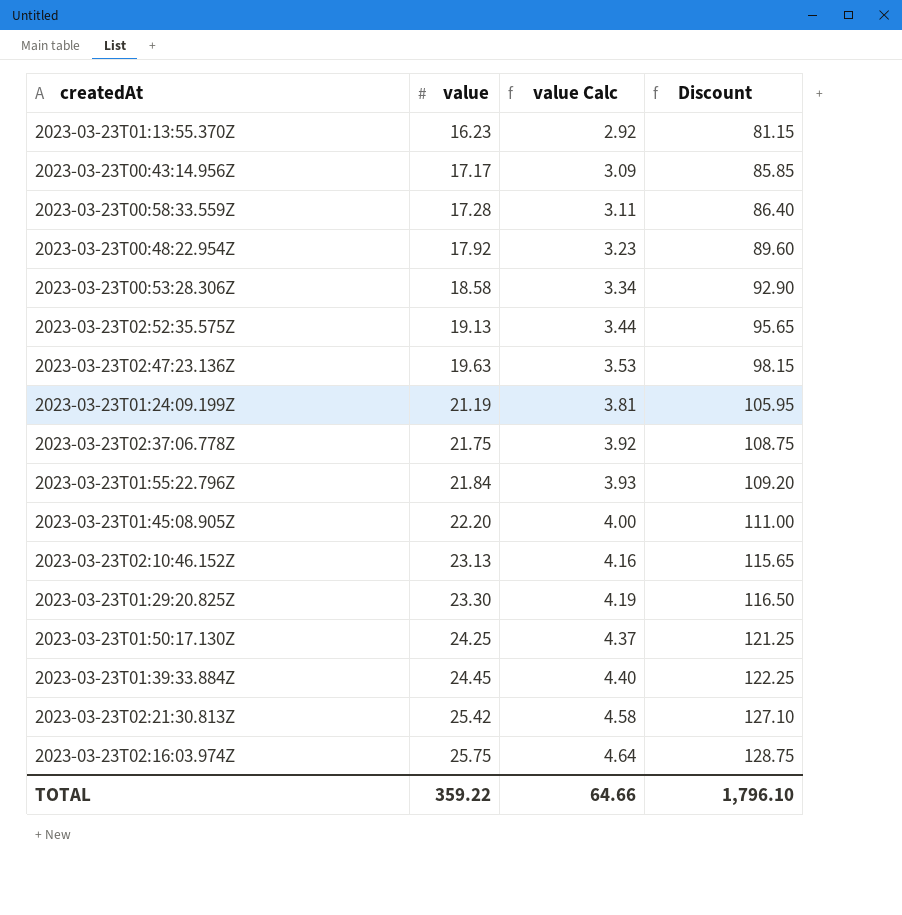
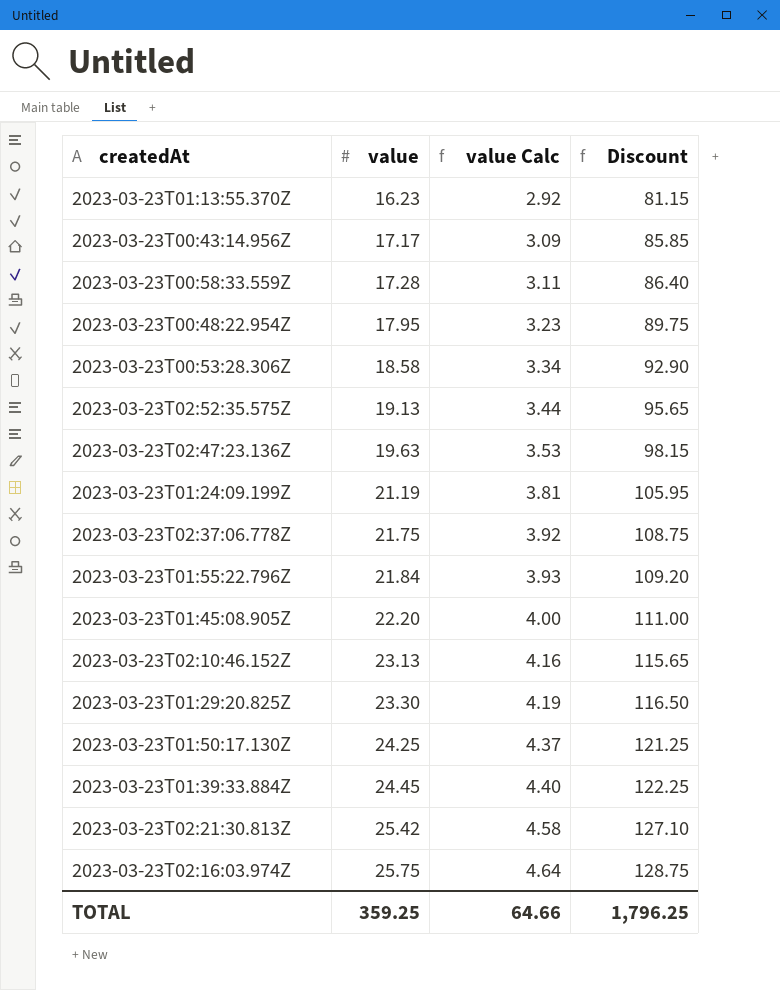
2023-03-23T00:48:22.954Z | value: 17.92 -> 17.95
2023-03-23T00:48:22.954Z | Discount: 89.60 -> 89.75
TOTAL | value: 359.22 -> 359.25
TOTAL | Discount: 1,796.10 -> 1,796.25

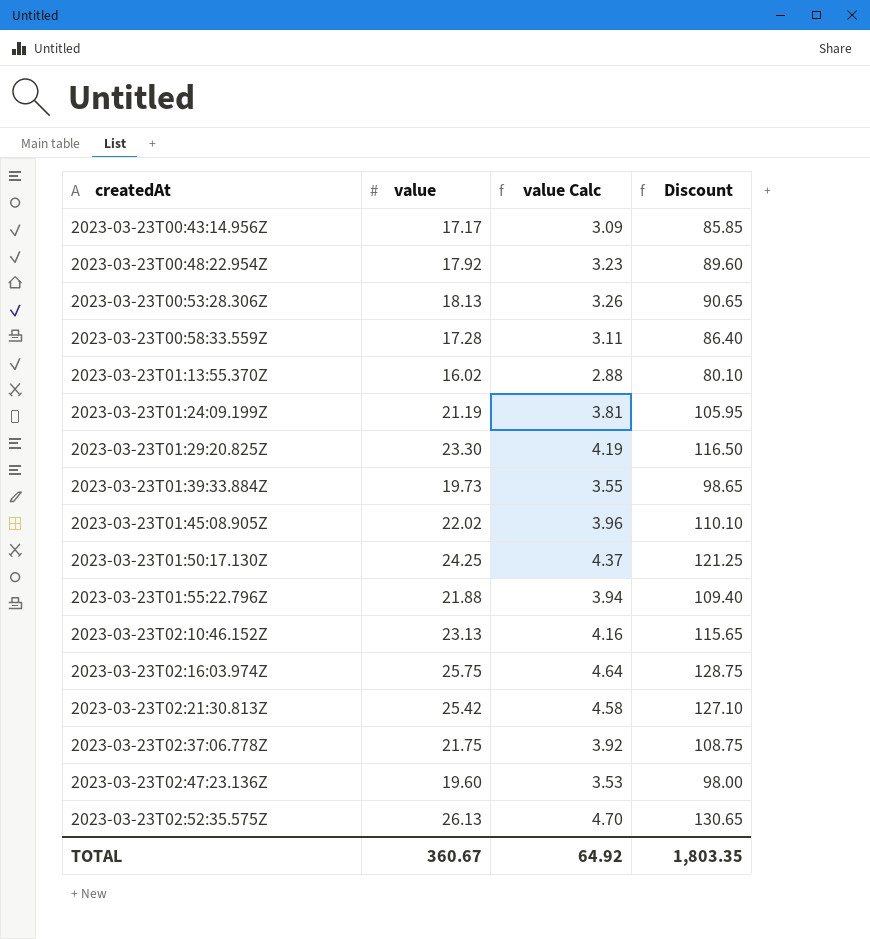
row order: value ascending -> createdAt ascending
2023-03-23T00:48:22.954Z | value: 17.95 -> 17.92
2023-03-23T00:48:22.954Z | Discount: 89.75 -> 89.60
2023-03-23T00:53:28.306Z | value: 18.58 -> 18.13
2023-03-23T00:53:28.306Z | value Calc: 3.34 -> 3.26
2023-03-23T00:53:28.306Z | Discount: 92.90 -> 90.65
2023-03-23T01:13:55.370Z | value: 16.23 -> 16.02
2023-03-23T01:13:55.370Z | value Calc: 2.92 -> 2.88
2023-03-23T01:13:55.370Z | Discount: 81.15 -> 80.10
2023-03-23T01:39:33.884Z | value: 24.45 -> 19.73
2023-03-23T01:39:33.884Z | value Calc: 4.40 -> 3.55
2023-03-23T01:39:33.884Z | Discount: 122.25 -> 98.65
2023-03-23T01:45:08.905Z | value: 22.20 -> 22.02
2023-03-23T01:45:08.905Z | value Calc: 4.00 -> 3.96
2023-03-23T01:45:08.905Z | Discount: 111.00 -> 110.10
2023-03-23T01:55:22.796Z | value: 21.84 -> 21.88
2023-03-23T01:55:22.796Z | value Calc: 3.93 -> 3.94
2023-03-23T01:55:22.796Z | Discount: 109.20 -> 109.40
2023-03-23T02:47:23.136Z | value: 19.63 -> 19.60
2023-03-23T02:47:23.136Z | Discount: 98.15 -> 98.00
2023-03-23T02:52:35.575Z | value: 19.13 -> 26.13
2023-03-23T02:52:35.575Z | value Calc: 3.44 -> 4.70
2023-03-23T02:52:35.575Z | Discount: 95.65 -> 130.65
TOTAL | value: 359.25 -> 360.67
TOTAL | value Calc: 64.66 -> 64.92
TOTAL | Discount: 1,796.25 -> 1,803.35

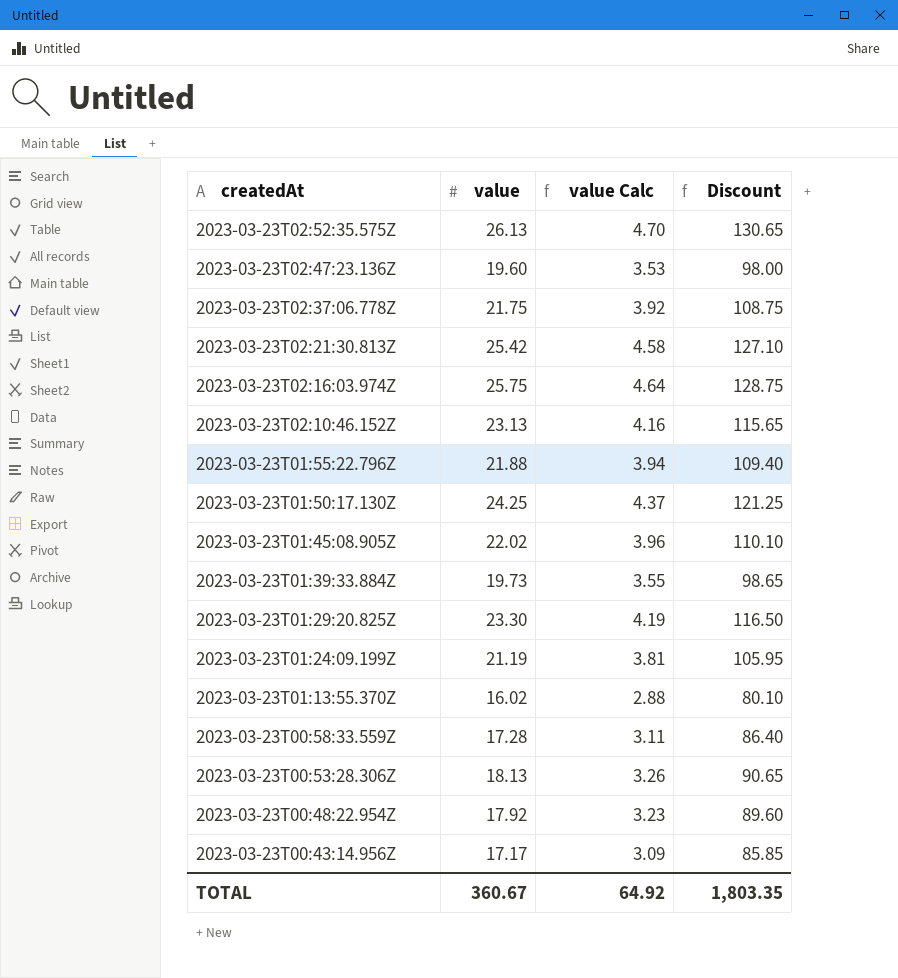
row order: createdAt ascending -> createdAt descending

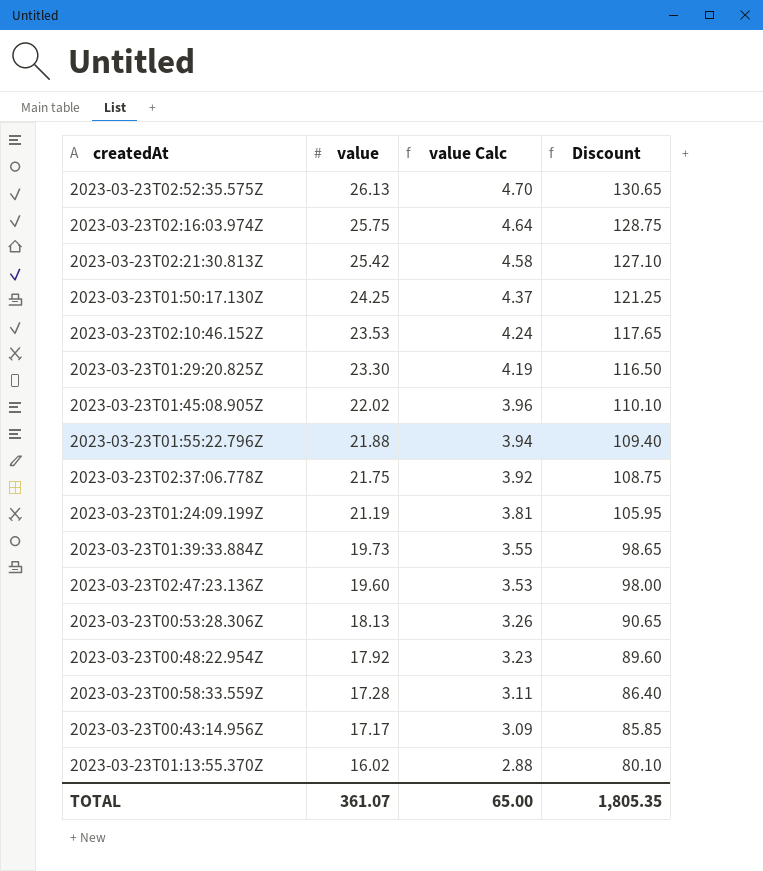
row order: createdAt descending -> value descending
2023-03-23T02:10:46.152Z | value: 23.13 -> 23.53
2023-03-23T02:10:46.152Z | value Calc: 4.16 -> 4.24
2023-03-23T02:10:46.152Z | Discount: 115.65 -> 117.65
TOTAL | value: 360.67 -> 361.07
TOTAL | value Calc: 64.92 -> 65.00
TOTAL | Discount: 1,803.35 -> 1,805.35

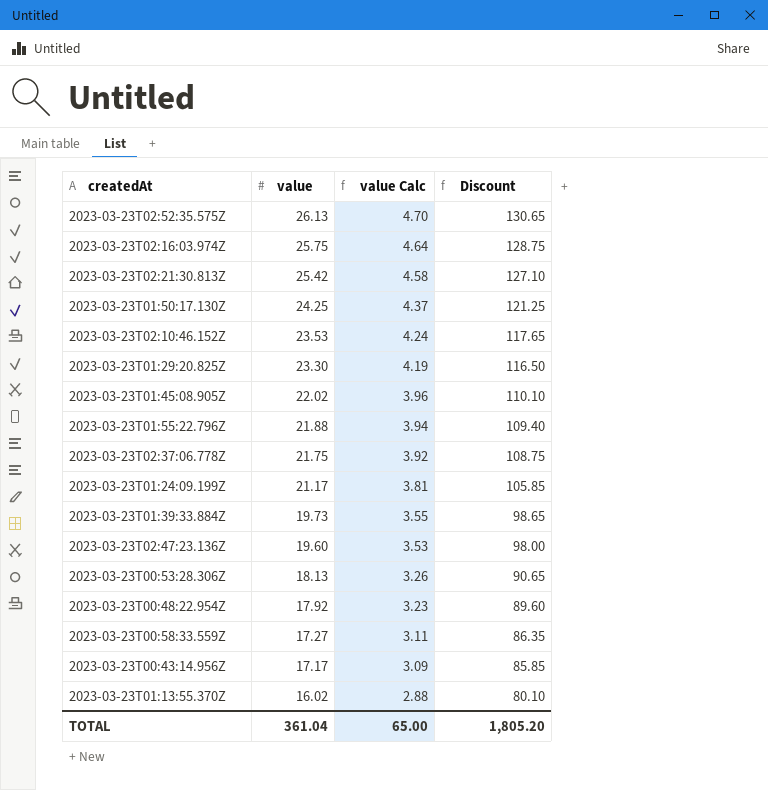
2023-03-23T01:24:09.199Z | value: 21.19 -> 21.17
2023-03-23T01:24:09.199Z | Discount: 105.95 -> 105.85
2023-03-23T00:58:33.559Z | value: 17.28 -> 17.27
2023-03-23T00:58:33.559Z | Discount: 86.40 -> 86.35
TOTAL | value: 361.07 -> 361.04
TOTAL | Discount: 1,805.35 -> 1,805.20

